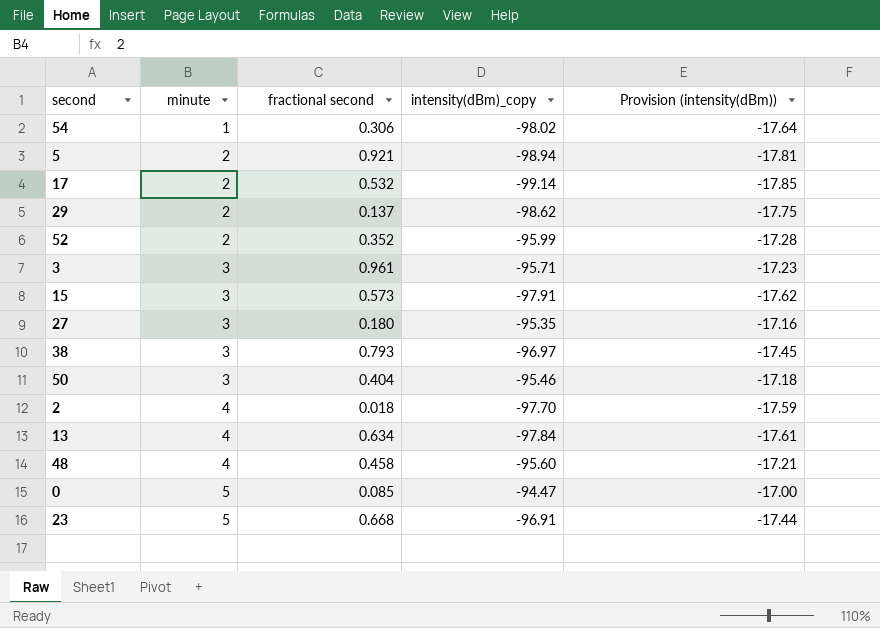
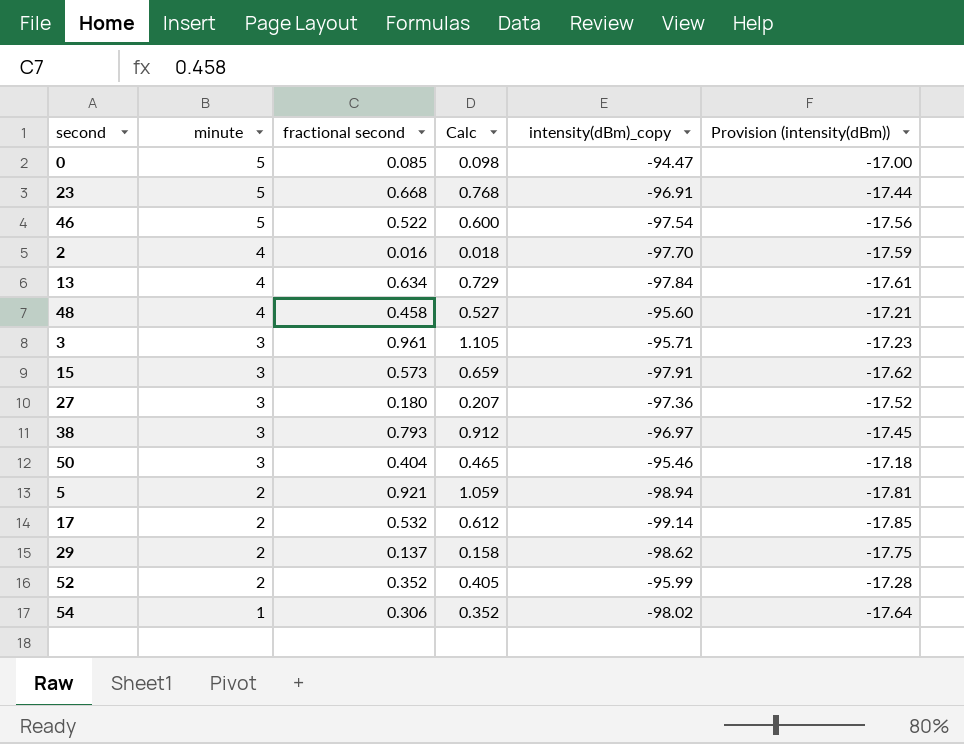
row order: minute ascending -> minute descending
column Calc | formula: none -> [fractional second] * 1.15
row 46: none -> 5 | 0.522 | 0.600 | -97.54 | -17.56
2 | fractional second: 0.018 -> 0.016
27 | intensity(dBm)_copy: -95.35 -> -97.36
27 | Provision (intensity(dBm)): -17.16 -> -17.52

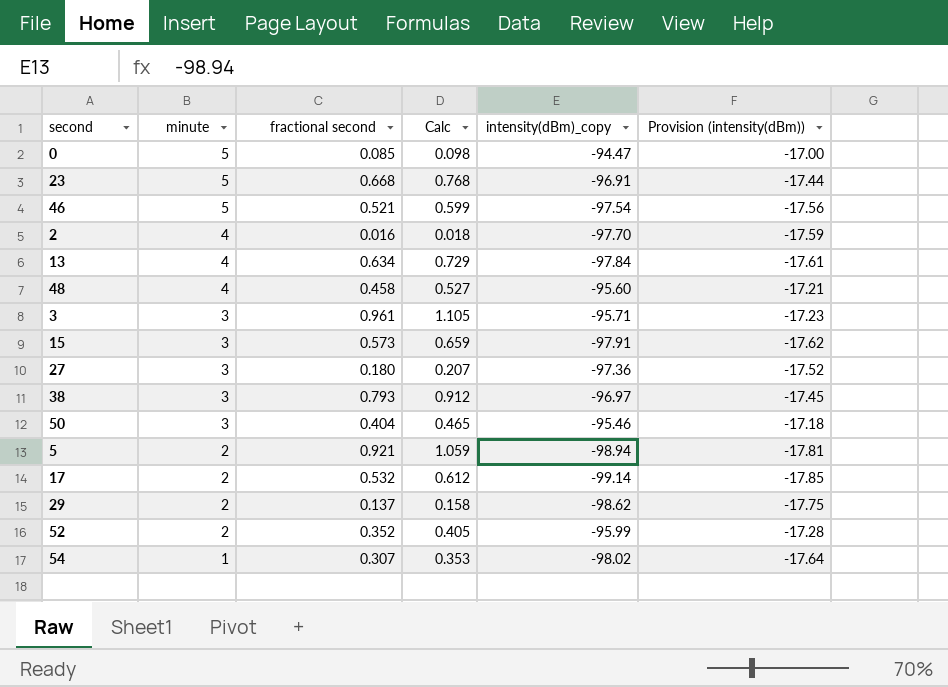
46 | fractional second: 0.522 -> 0.521
46 | Calc: 0.600 -> 0.599
54 | fractional second: 0.306 -> 0.307
54 | Calc: 0.352 -> 0.353

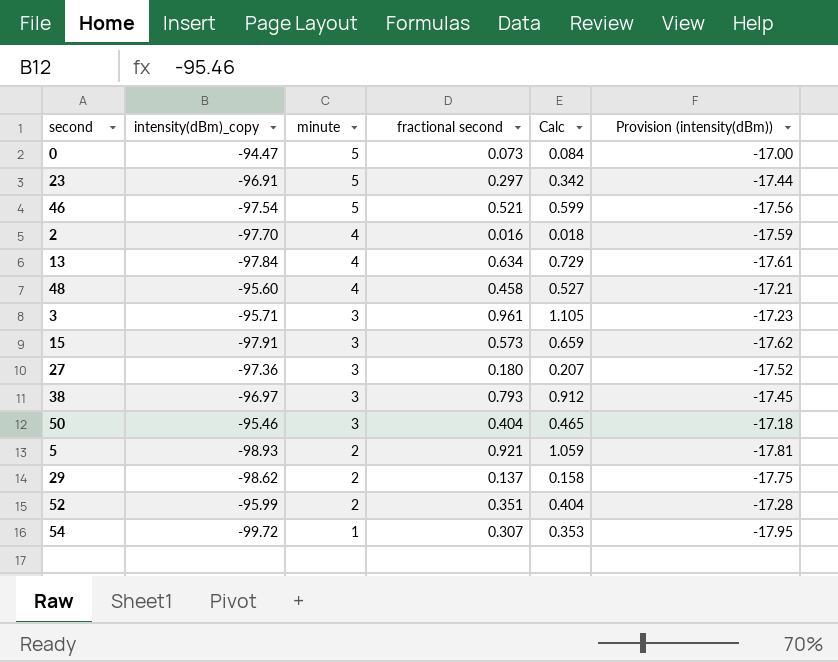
column intensity(dBm)_copy | position: 5 -> 2
row 17: 2 | 0.532 | 0.612 | -99.14 | -17.85 -> none
0 | fractional second: 0.085 -> 0.073
0 | Calc: 0.098 -> 0.084
23 | fractional second: 0.668 -> 0.297
23 | Calc: 0.768 -> 0.342
5 | intensity(dBm)_copy: -98.94 -> -98.93
52 | fractional second: 0.352 -> 0.351
52 | Calc: 0.405 -> 0.404
54 | intensity(dBm)_copy: -98.02 -> -99.72
54 | Provision (intensity(dBm)): -17.64 -> -17.95

